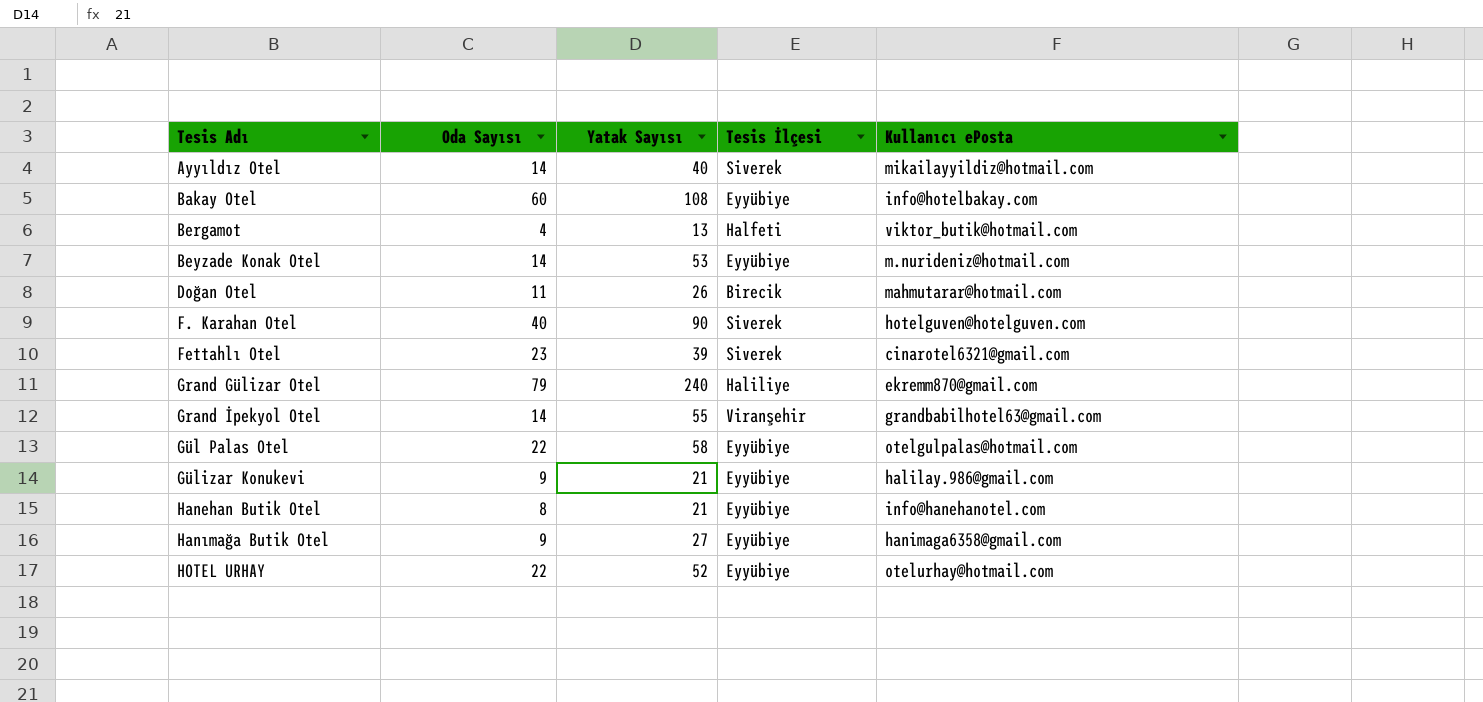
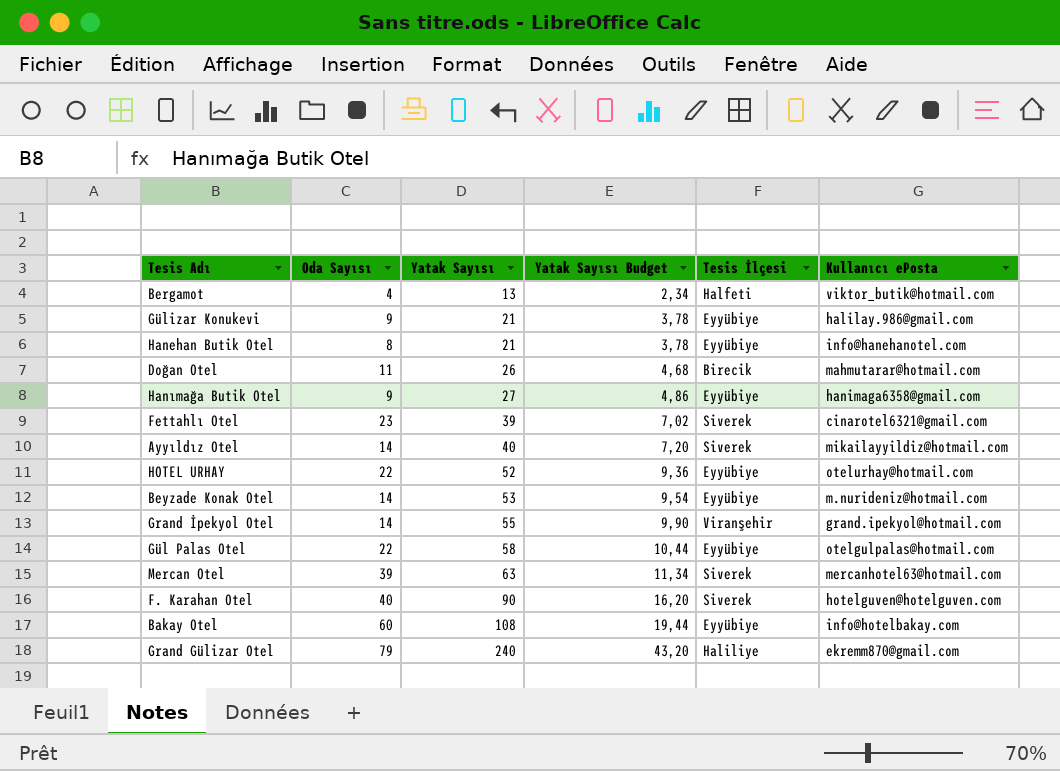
row order: Tesis Adı ascending -> Yatak Sayısı ascending
column Yatak Sayısı Budget | formula: none -> [Yatak Sayısı] * 0,18
Grand İpekyol Otel | Kullanıcı ePosta: grandbabilhotel63@gmail.com -> grand.ipekyol@hotmail.com
row Mercan Otel: none -> 39 | 63 | 11,34 | Siverek | mercanhotel63@hotmail.com

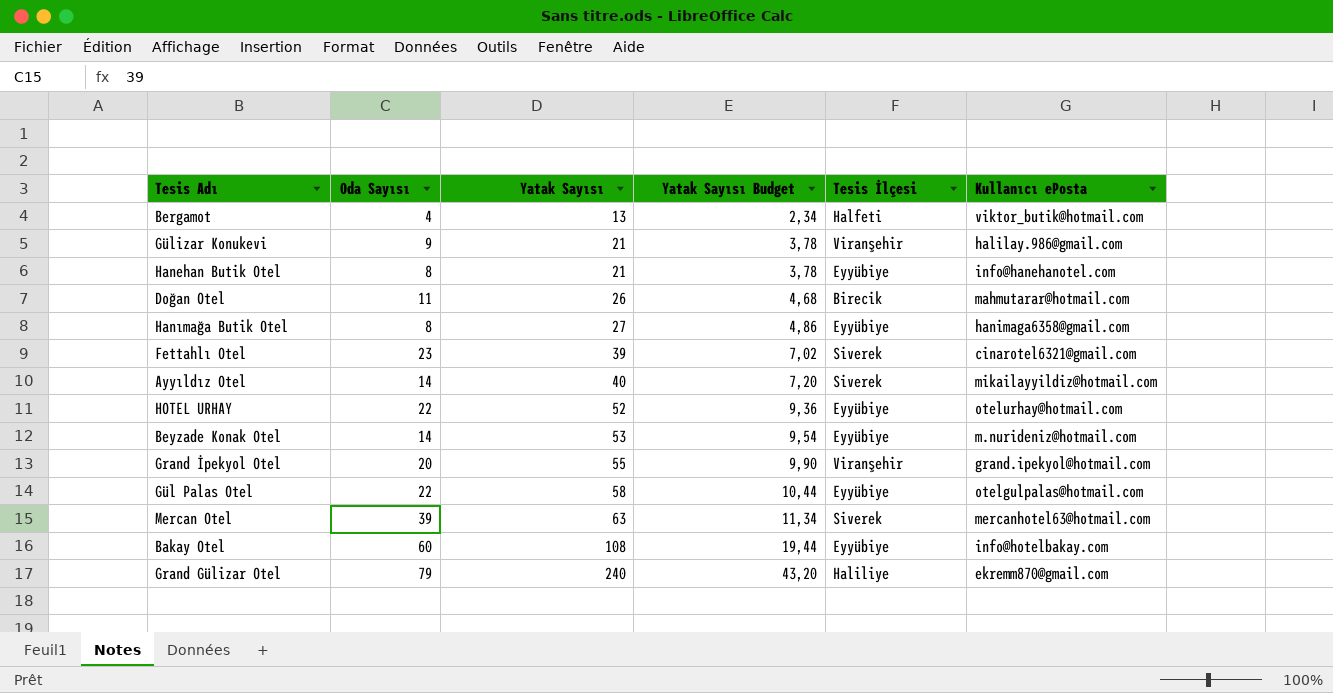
row F. Karahan Otel: 40 | 90 | 16,20 | Siverek | hotelguven@hotelguven.com -> none
Gülizar Konukevi | Tesis İlçesi: Eyyübiye -> Viranşehir
Hanımağa Butik Otel | Oda Sayısı: 9 -> 8
Grand İpekyol Otel | Oda Sayısı: 14 -> 20

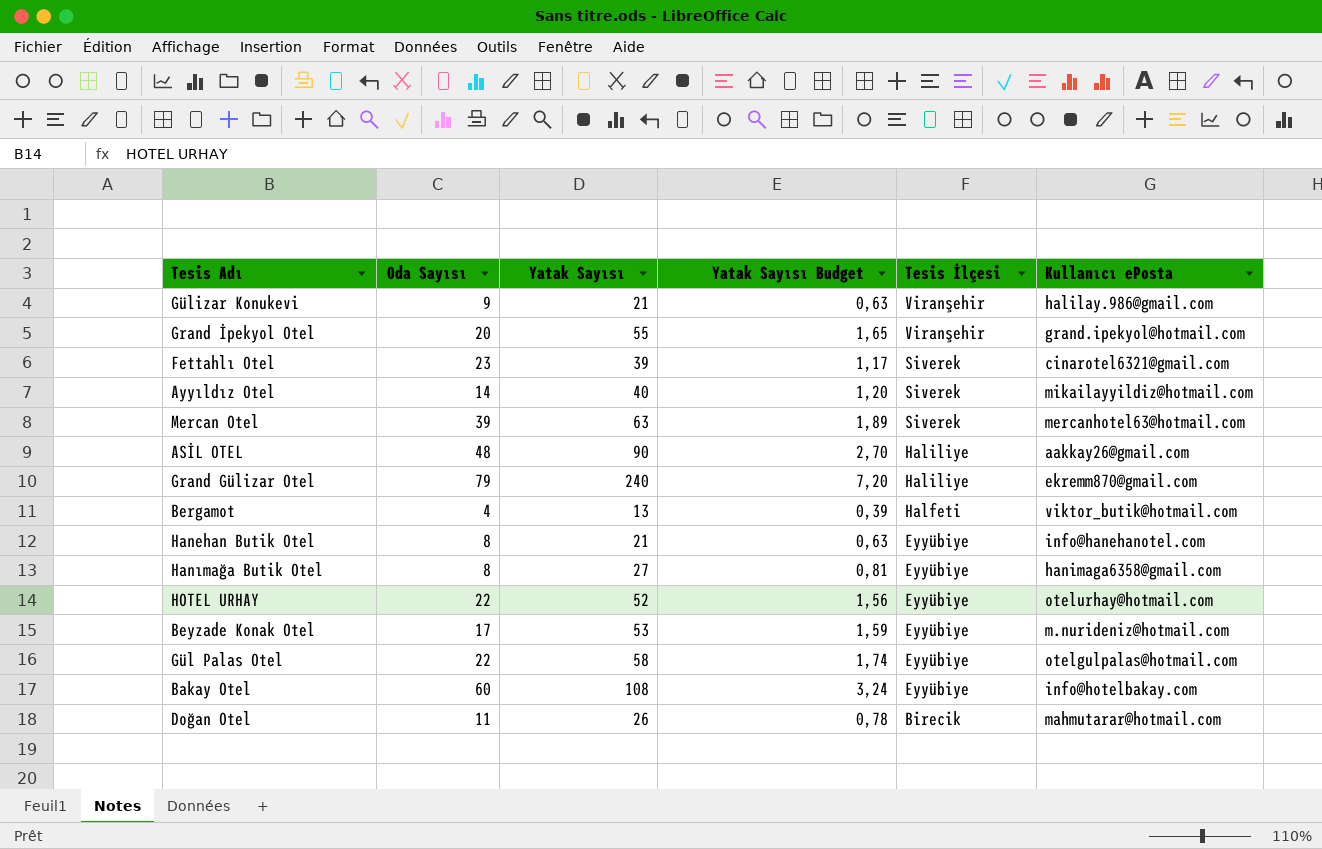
row order: Yatak Sayısı ascending -> Tesis İlçesi descending
column Yatak Sayısı Budget | formula: [Yatak Sayısı] * 0,18 -> [Yatak Sayısı] * 0,03
row ASİL OTEL: none -> 48 | 90 | 2,70 | Haliliye | aakkay26@gmail.com
Beyzade Konak Otel | Oda Sayısı: 14 -> 17

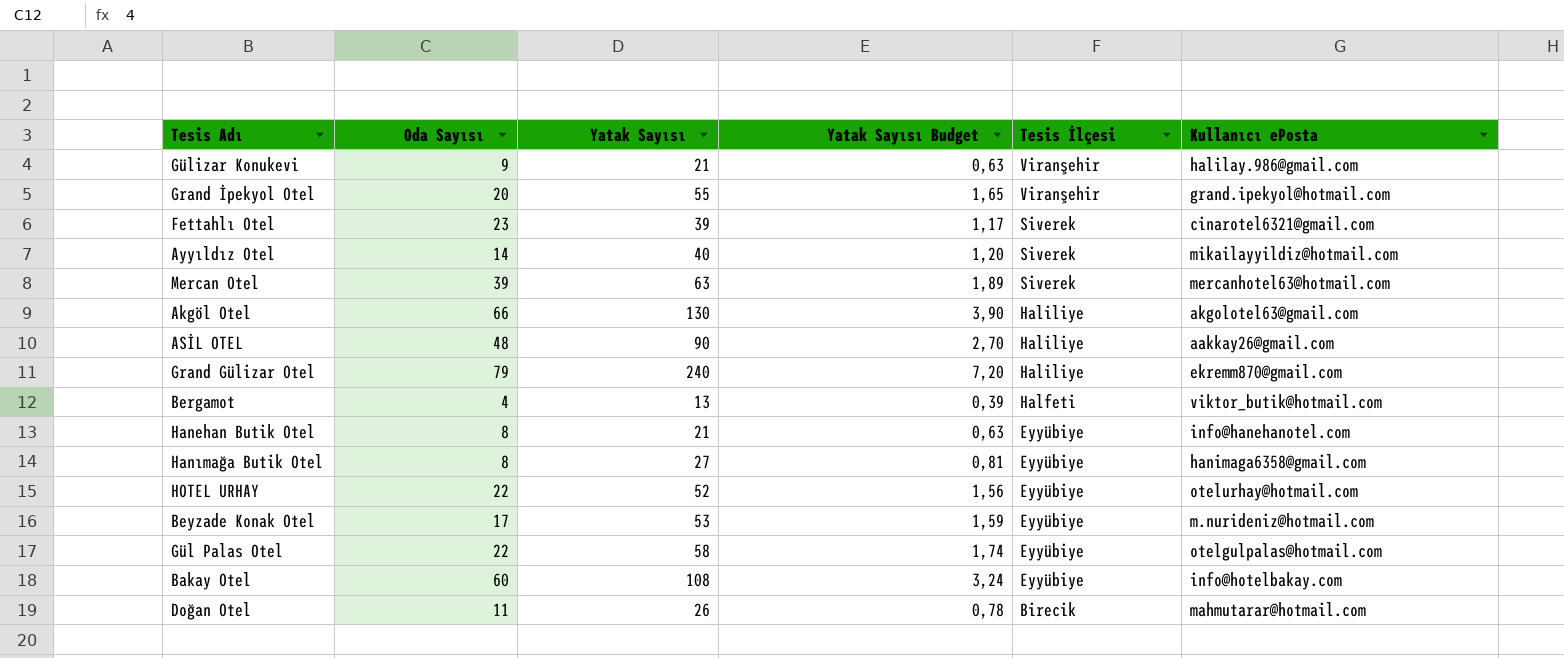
row Akgöl Otel: none -> 66 | 130 | 3,90 | Haliliye | akgolotel63@gmail.com

